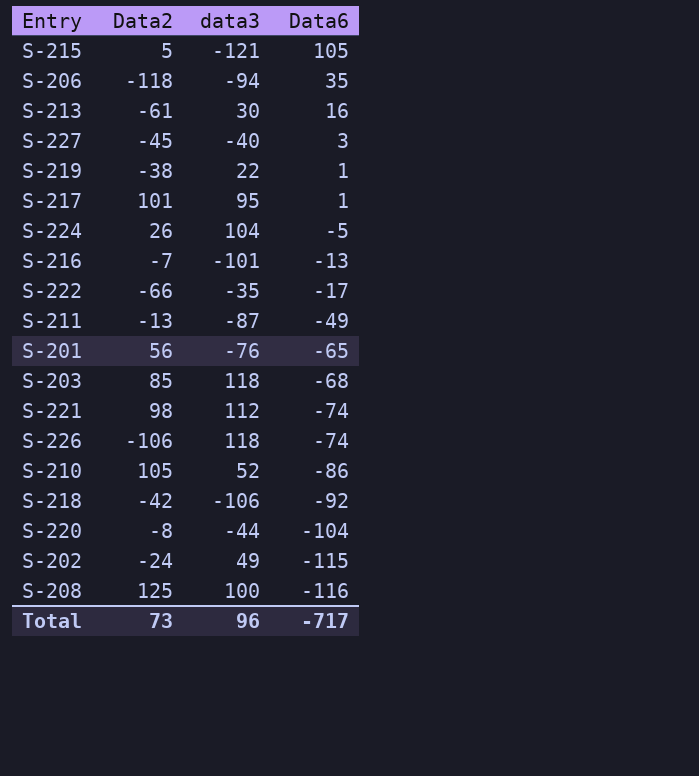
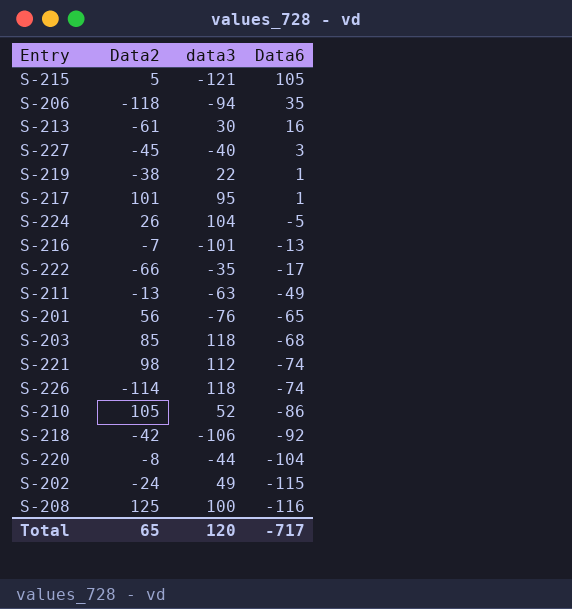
S-211 | data3: -87 -> -63
S-226 | Data2: -106 -> -114
Total | Data2: 73 -> 65
Total | data3: 96 -> 120

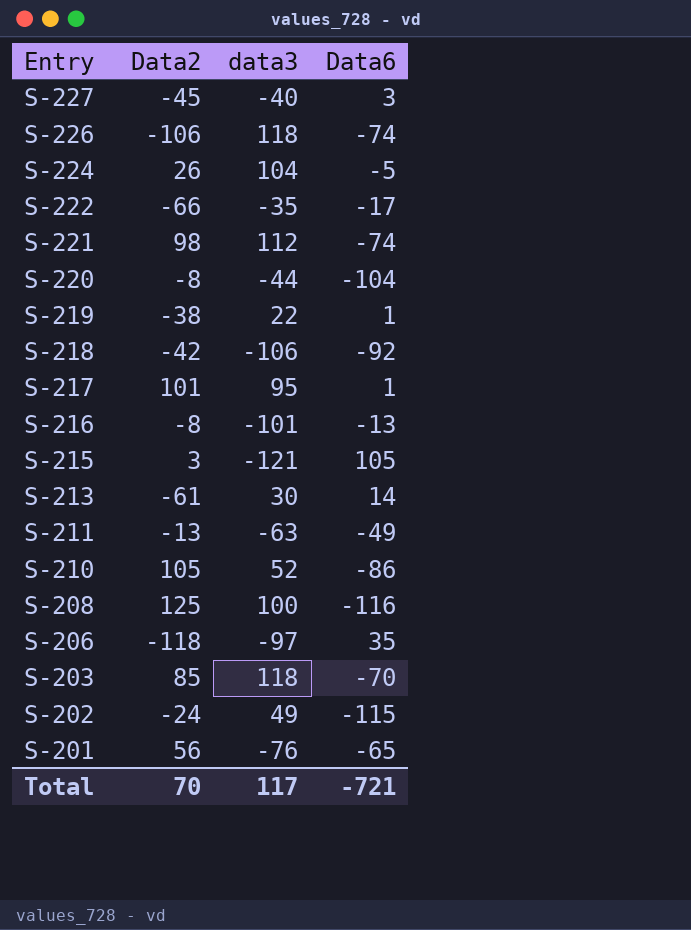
row order: Data6 descending -> Entry descending
S-226 | Data2: -114 -> -106
S-216 | Data2: -7 -> -8
S-215 | Data2: 5 -> 3
S-213 | Data6: 16 -> 14
S-206 | data3: -94 -> -97
S-203 | Data6: -68 -> -70
Total | Data2: 65 -> 70
Total | data3: 120 -> 117
Total | Data6: -717 -> -721

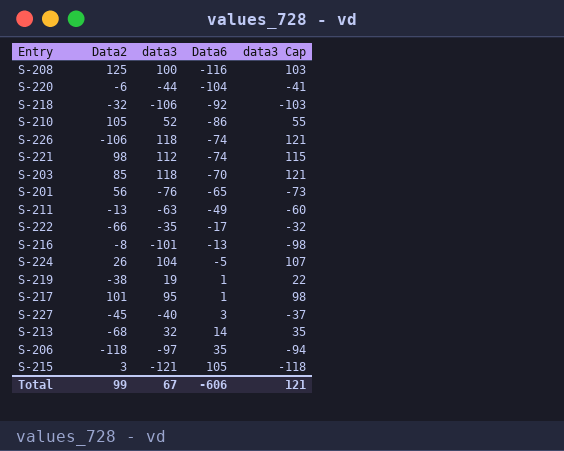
row order: Entry descending -> Data6 ascending
column data3 Cap | formula: none -> [data3] + 3
row S-202: -24 | 49 | -115 -> none
S-220 | Data2: -8 -> -6
S-218 | Data2: -42 -> -32
S-219 | data3: 22 -> 19
S-213 | Data2: -61 -> -68
S-213 | data3: 30 -> 32
Total | Data2: 70 -> 99
Total | data3: 117 -> 67
Total | Data6: -721 -> -606

